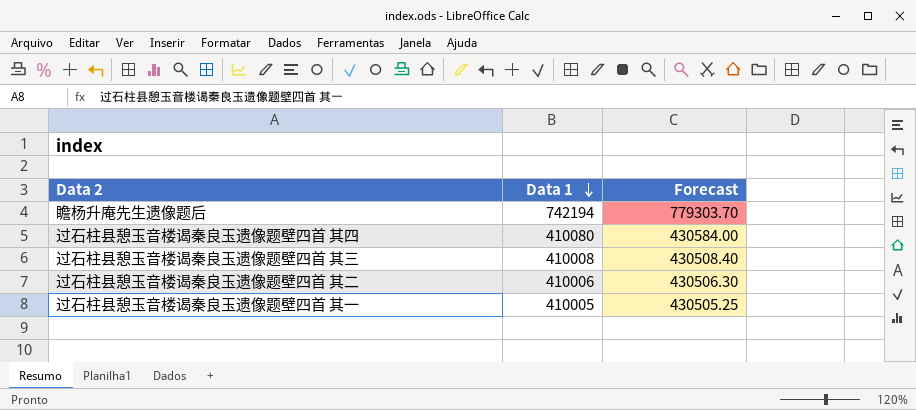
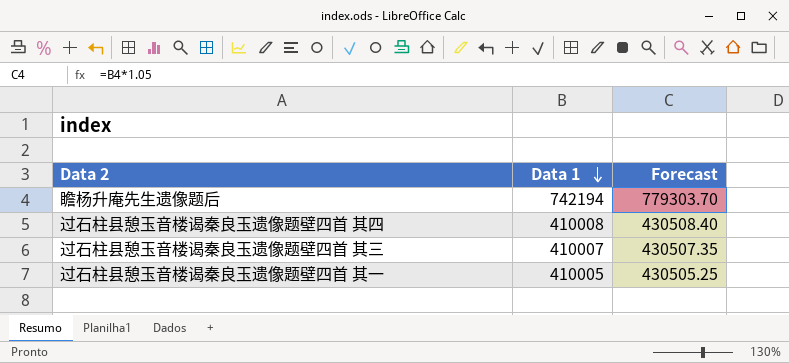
row 过石柱县憩玉音楼谒秦良玉遗像题壁四首 其二: 410006 | 430506.30 -> none
过石柱县憩玉音楼谒秦良玉遗像题壁四首 其四 | Data 1: 410080 -> 410008
过石柱县憩玉音楼谒秦良玉遗像题壁四首 其四 | Forecast: 430584.00 -> 430508.40
过石柱县憩玉音楼谒秦良玉遗像题壁四首 其三 | Data 1: 410008 -> 410007
过石柱县憩玉音楼谒秦良玉遗像题壁四首 其三 | Forecast: 430508.40 -> 430507.35

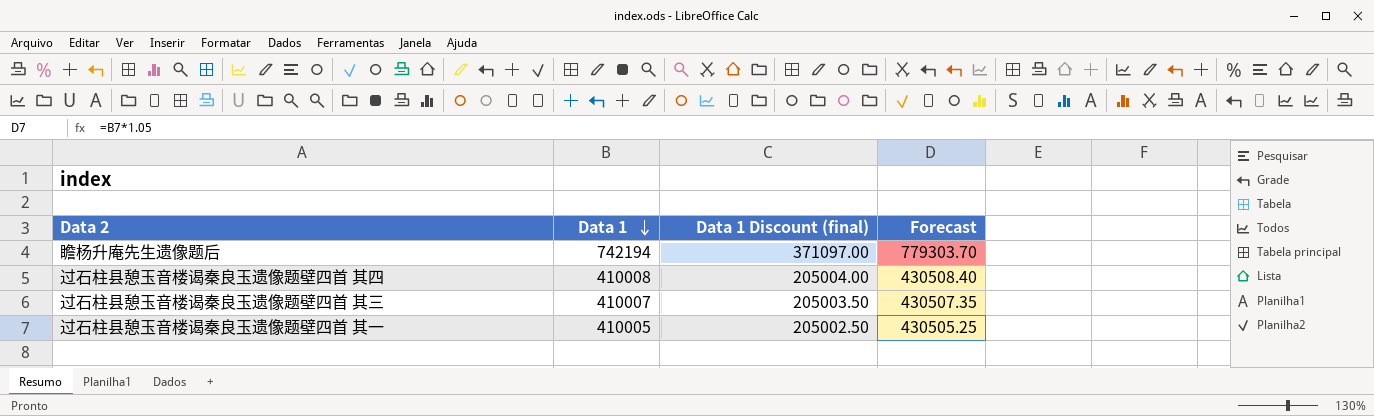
column Data 1 Discount (final) | formula: none -> [Data 1] * 0.5

